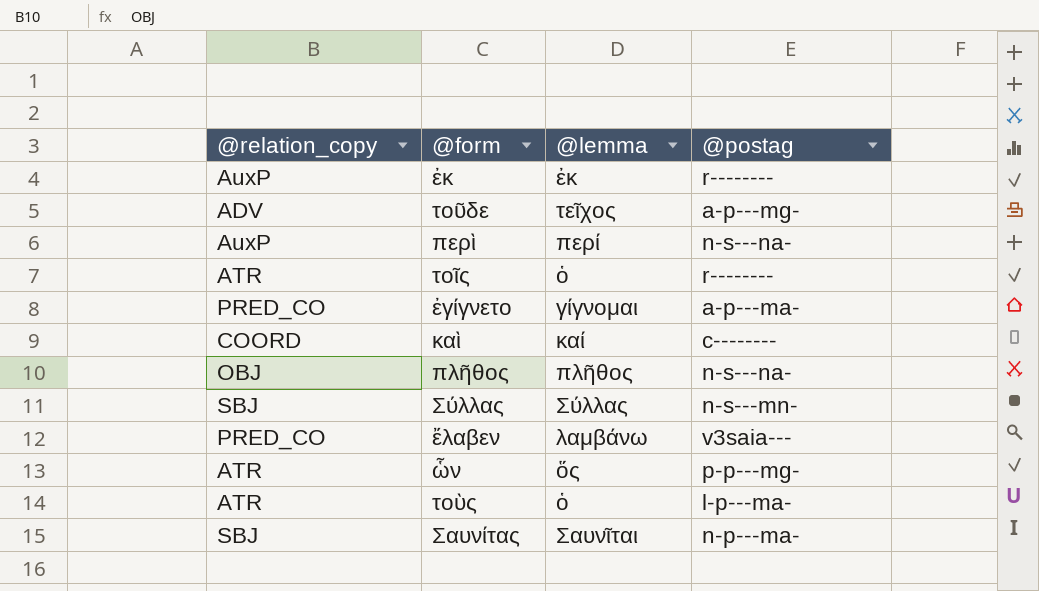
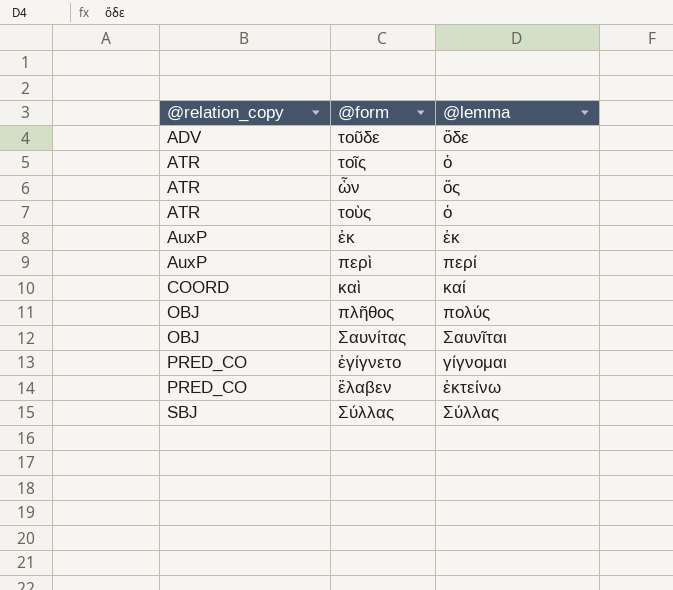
row order: none -> @relation_copy ascending
column @postag | position: 4 -> none
τοῦδε | @lemma: τεῖχος -> ὅδε
πλῆθος | @lemma: πλῆθος -> πολύς
Σαυνίτας | @relation_copy: SBJ -> OBJ
ἔλαβεν | @lemma: λαμβάνω -> ἐκτείνω

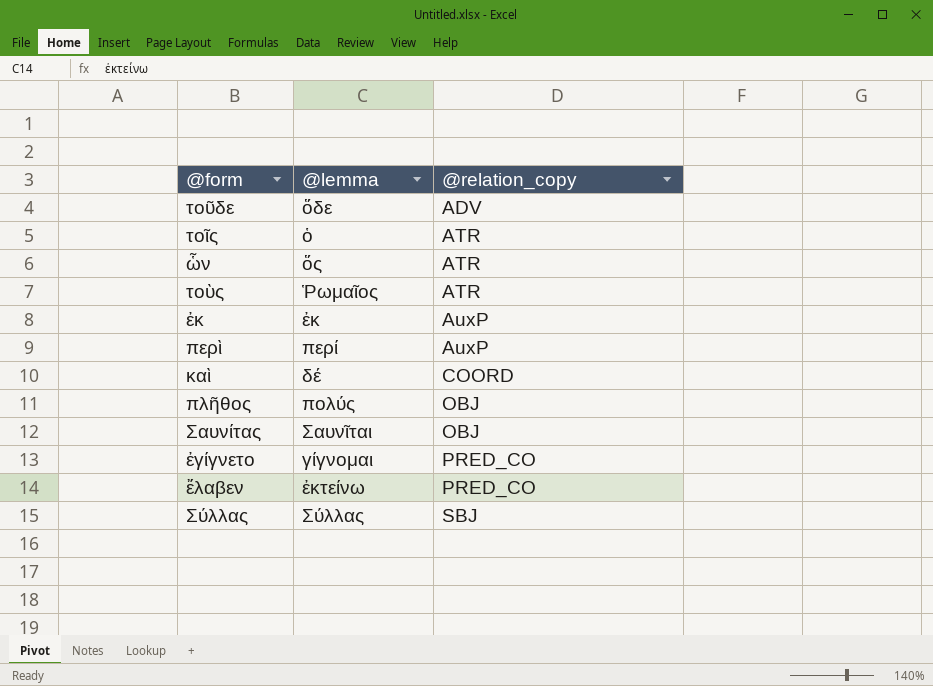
column @relation_copy | position: 1 -> 3
τοὺς | @lemma: ὁ -> Ῥωμαῖος
καὶ | @lemma: καί -> δέ

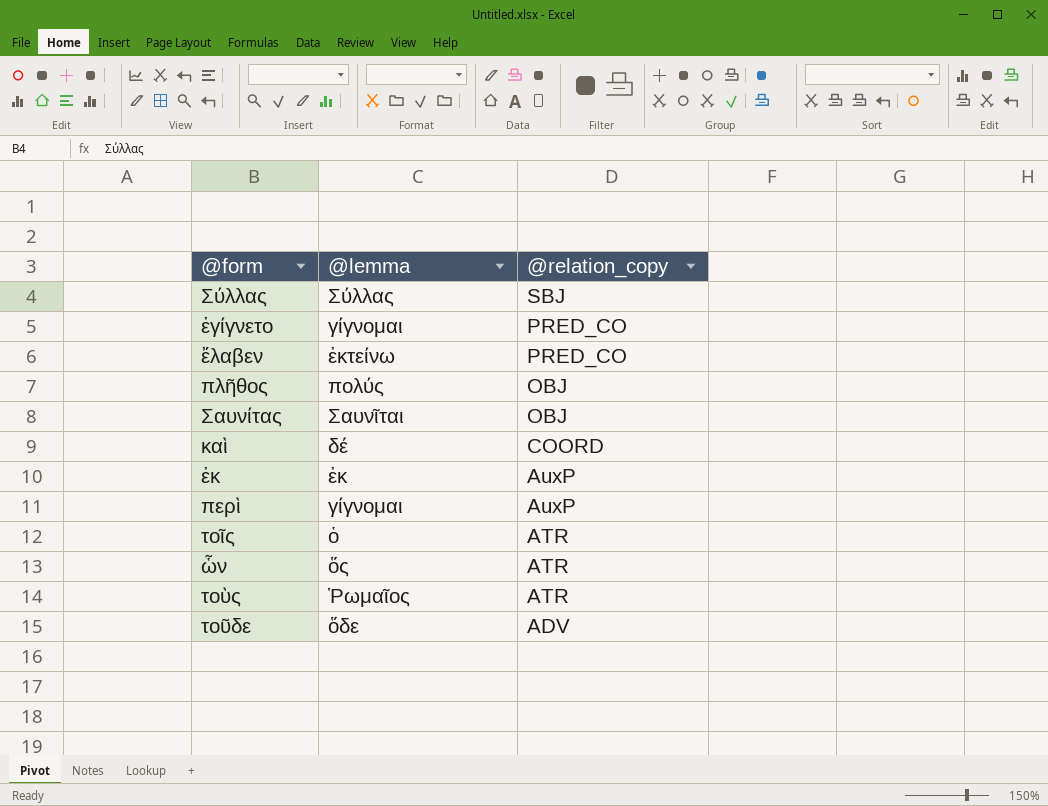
row order: @relation_copy ascending -> @relation_copy descending
περὶ | @lemma: περί -> γίγνομαι

